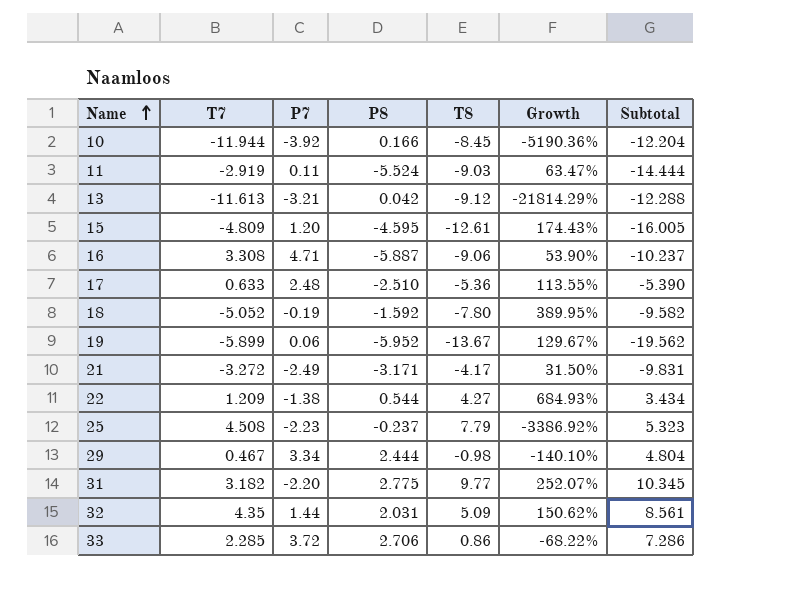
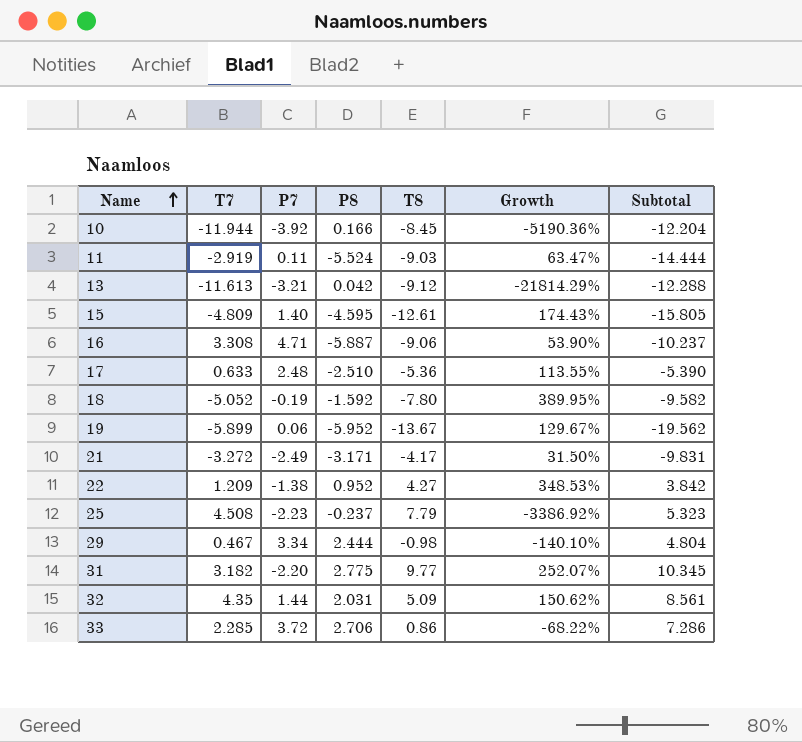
15 | P7: 1.20 -> 1.40
15 | Subtotal: -16.005 -> -15.805
22 | P8: 0.544 -> 0.952
22 | Growth: 684.93% -> 348.53%
22 | Subtotal: 3.434 -> 3.842

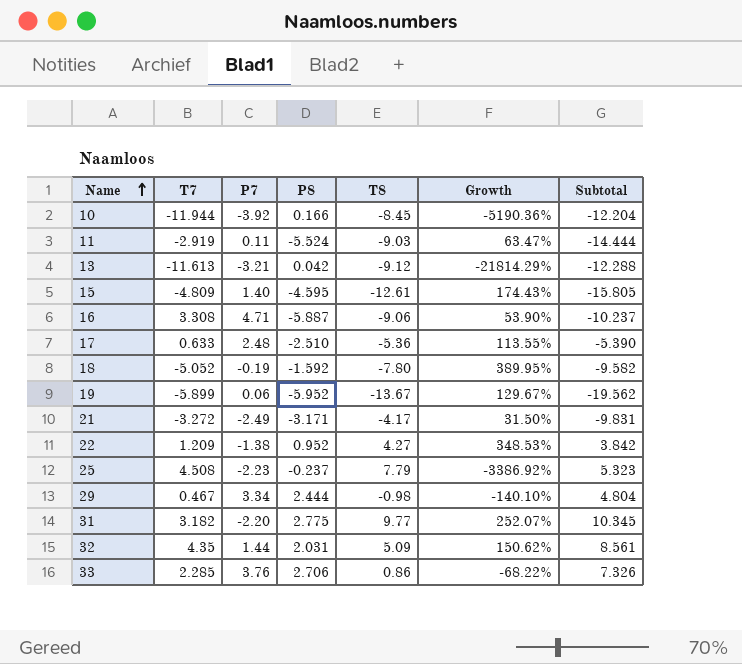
33 | P7: 3.72 -> 3.76
33 | Subtotal: 7.286 -> 7.326

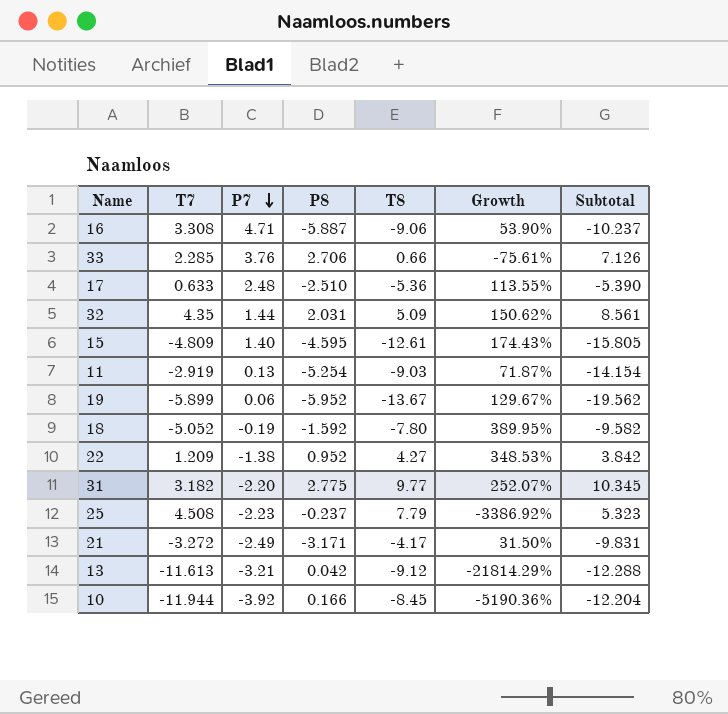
row order: Name ascending -> P7 descending
row 29: 0.467 | 3.34 | 2.444 | -0.98 | -140.10% | 4.804 -> none
33 | T8: 0.86 -> 0.66
33 | Growth: -68.22% -> -75.61%
33 | Subtotal: 7.326 -> 7.126
11 | P7: 0.11 -> 0.13
11 | P8: -5.524 -> -5.254
11 | Growth: 63.47% -> 71.87%
11 | Subtotal: -14.444 -> -14.154

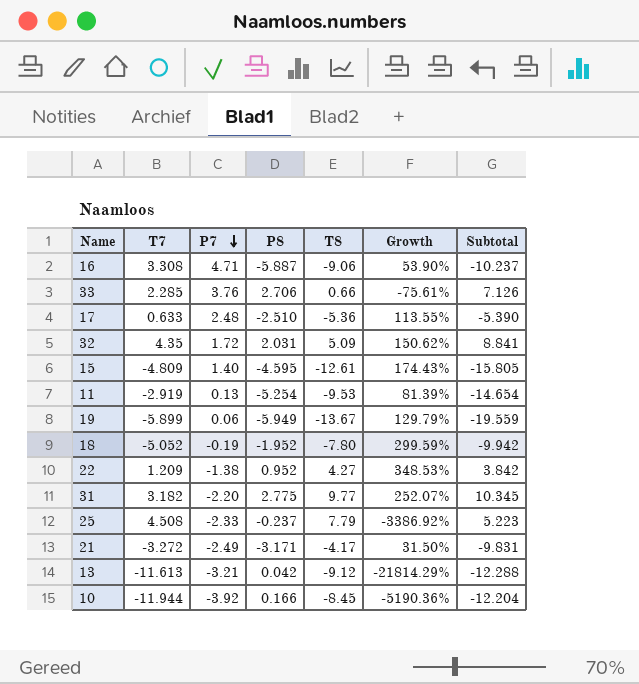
32 | P7: 1.44 -> 1.72
32 | Subtotal: 8.561 -> 8.841
11 | T8: -9.03 -> -9.53
11 | Growth: 71.87% -> 81.39%
11 | Subtotal: -14.154 -> -14.654
19 | P8: -5.952 -> -5.949
19 | Growth: 129.67% -> 129.79%
19 | Subtotal: -19.562 -> -19.559
18 | P8: -1.592 -> -1.952
18 | Growth: 389.95% -> 299.59%
18 | Subtotal: -9.582 -> -9.942
25 | P7: -2.23 -> -2.33
25 | Subtotal: 5.323 -> 5.223

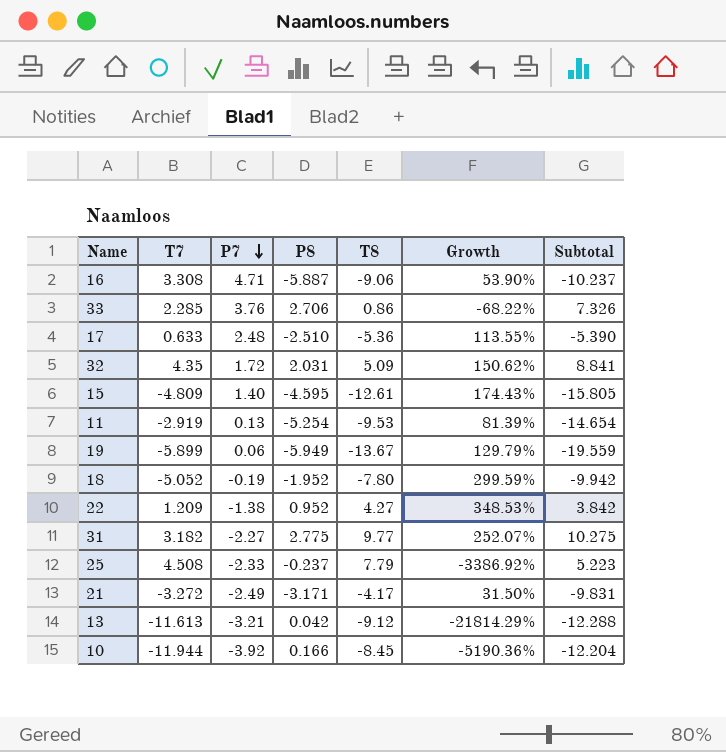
33 | T8: 0.66 -> 0.86
33 | Growth: -75.61% -> -68.22%
33 | Subtotal: 7.126 -> 7.326
31 | P7: -2.20 -> -2.27
31 | Subtotal: 10.345 -> 10.275

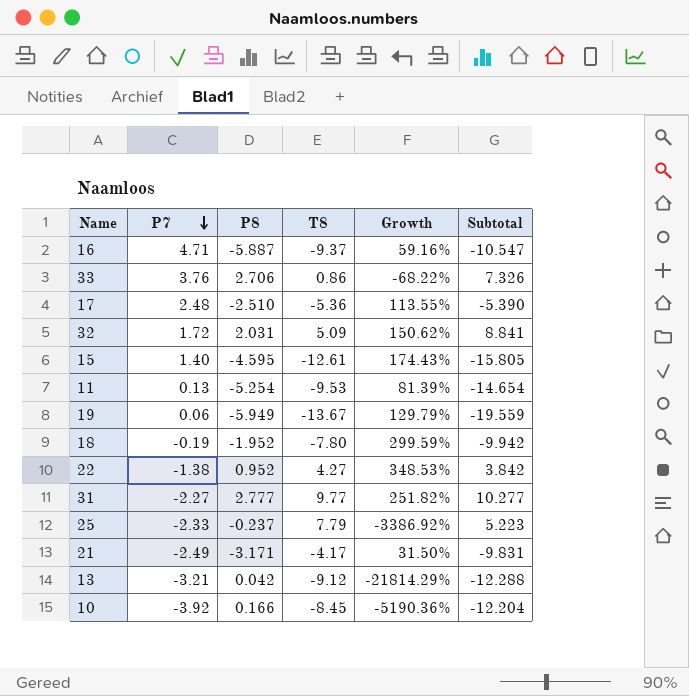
column T7 | position: 2 -> none
16 | T8: -9.06 -> -9.37
16 | Growth: 53.90% -> 59.16%
16 | Subtotal: -10.237 -> -10.547
31 | P8: 2.775 -> 2.777
31 | Growth: 252.07% -> 251.82%
31 | Subtotal: 10.275 -> 10.277

